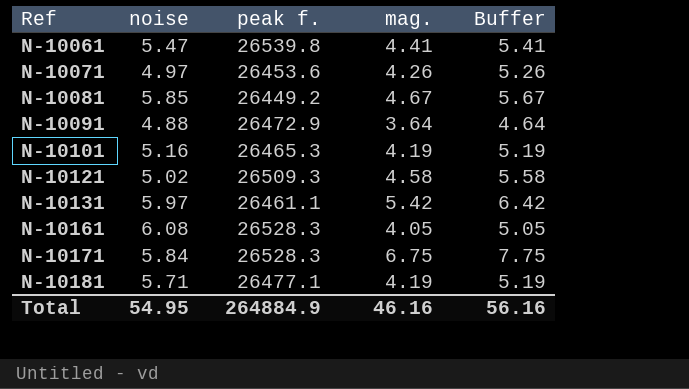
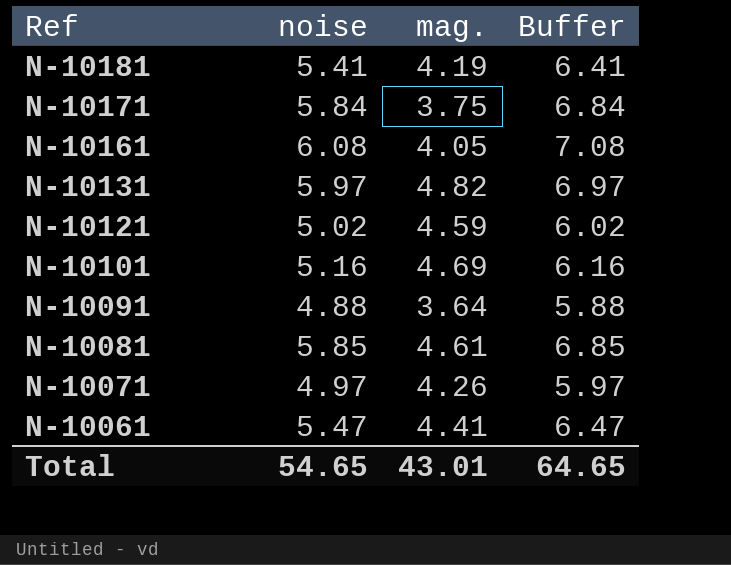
row order: Ref ascending -> Ref descending
column peak f. | position: 3 -> none
column Buffer | formula: [mag.] + 1 -> [noise] + 1
N-10181 | noise: 5.71 -> 5.41
N-10171 | mag.: 6.75 -> 3.75
N-10131 | mag.: 5.42 -> 4.82
N-10121 | mag.: 4.58 -> 4.59
N-10101 | mag.: 4.19 -> 4.69
N-10081 | mag.: 4.67 -> 4.61
Total | noise: 54.95 -> 54.65
Total | mag.: 46.16 -> 43.01
Total | Buffer: 56.16 -> 64.65

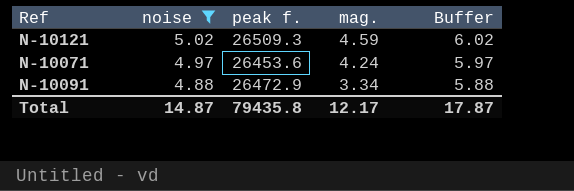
filter: none -> noise <= 5.02
row order: Ref descending -> noise descending
column peak f. | position: none -> 3
N-10071 | mag.: 4.26 -> 4.24
N-10091 | mag.: 3.64 -> 3.34
Total | noise: 54.65 -> 14.87
Total | mag.: 43.01 -> 12.17
Total | Buffer: 64.65 -> 17.87

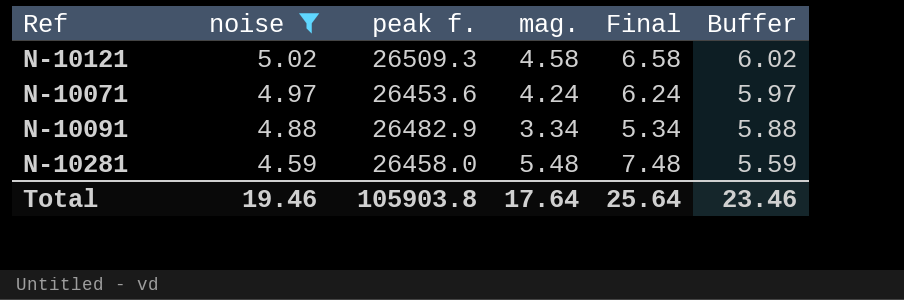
column Final | formula: none -> [mag.] + 2
N-10121 | mag.: 4.59 -> 4.58
N-10091 | peak f.: 26472.9 -> 26482.9
row N-10281: none -> 4.59 | 26458.0 | 5.48 | 7.48 | 5.59
Total | noise: 14.87 -> 19.46
Total | peak f.: 79435.8 -> 105903.8
Total | mag.: 12.17 -> 17.64
Total | Buffer: 17.87 -> 23.46

